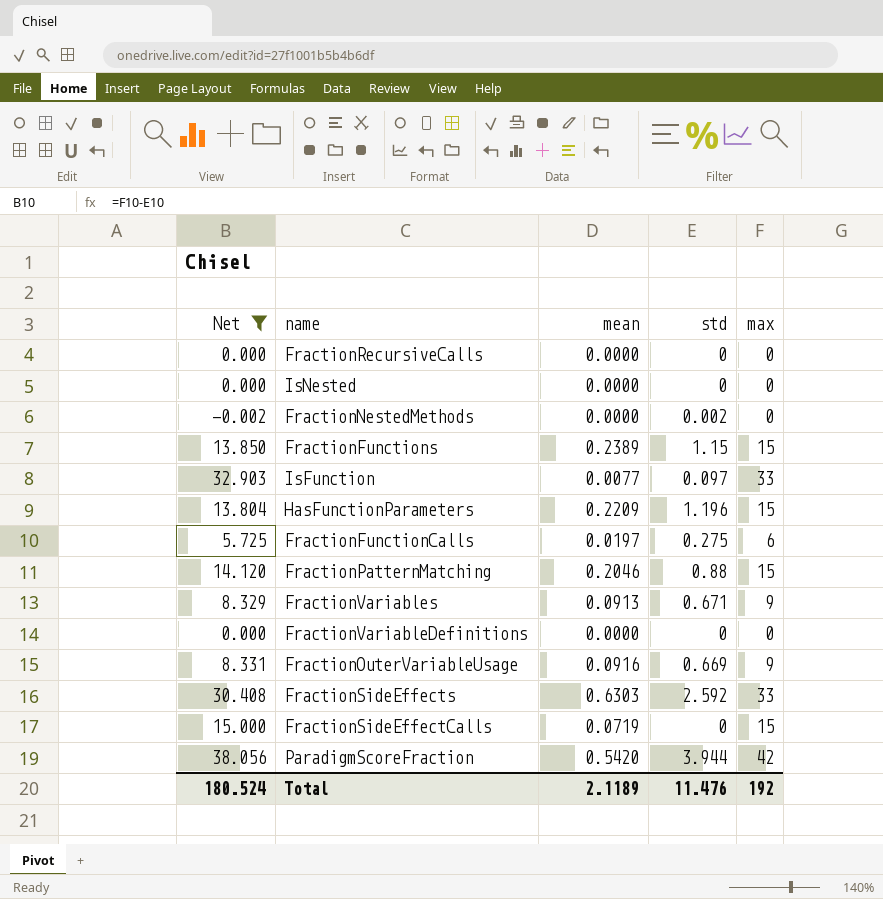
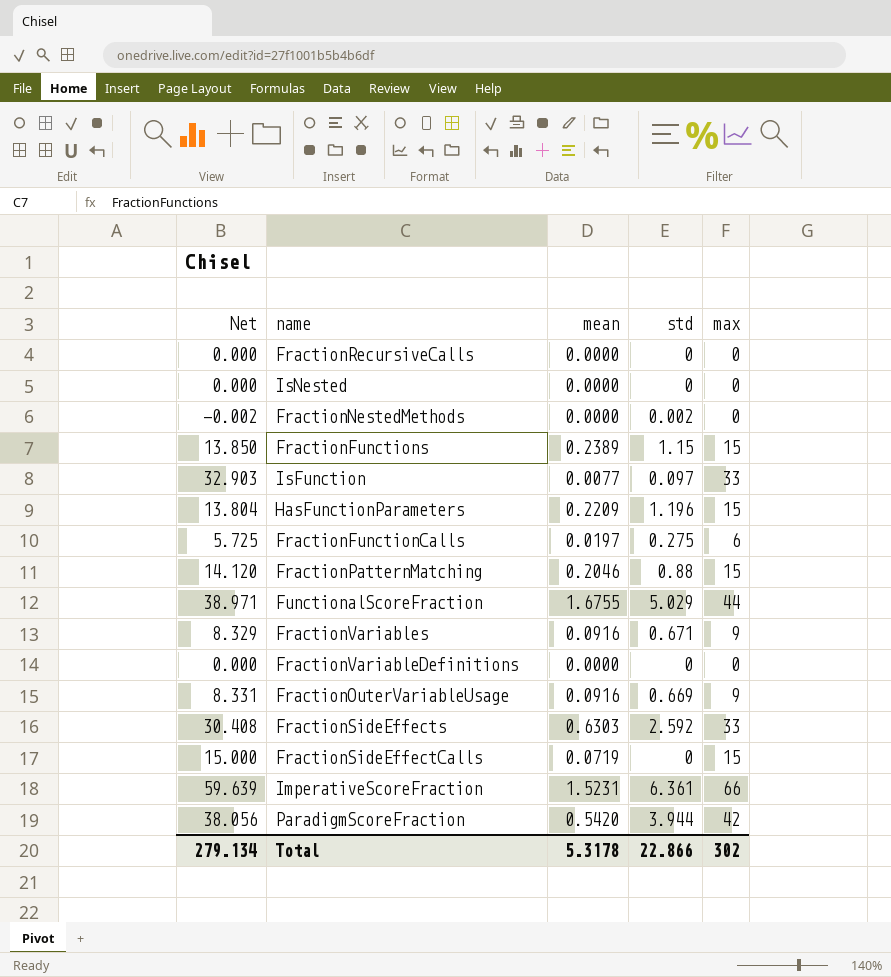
filter: Net <= 38.056 -> none
FractionVariables | mean: 0.0913 -> 0.0916
Total | Net: 180.524 -> 279.134
Total | mean: 2.1189 -> 5.3178
Total | std: 11.476 -> 22.866
Total | max: 192 -> 302

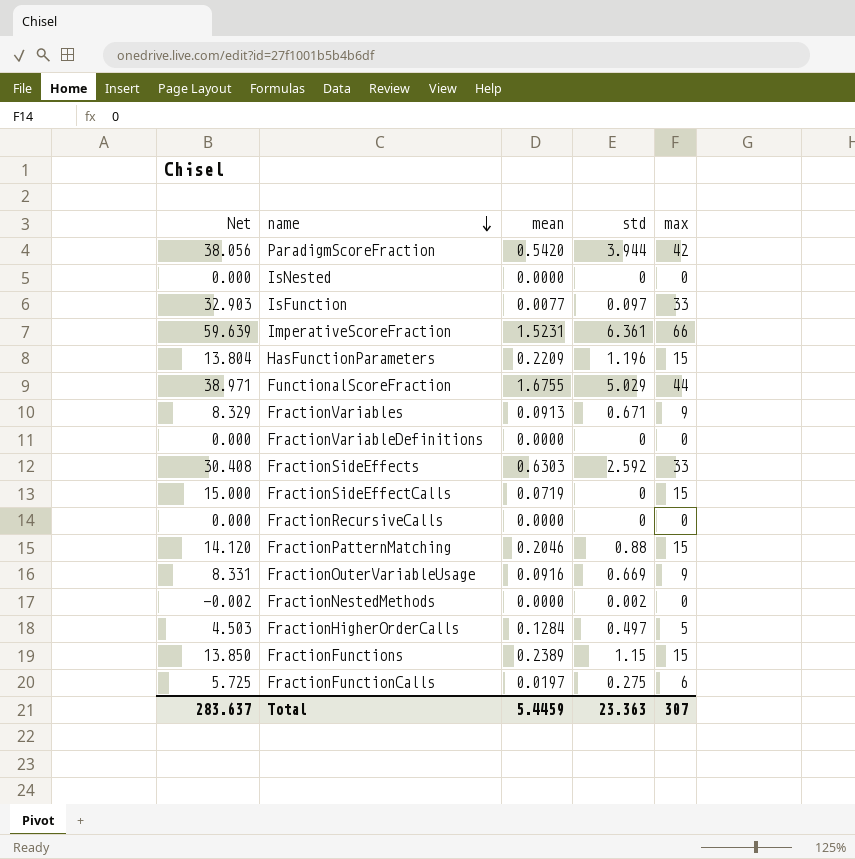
row order: none -> name descending
FractionVariables | mean: 0.0916 -> 0.0913
row FractionHigherOrderCalls: none -> 4.503 | 0.1284 | 0.497 | 5
Total | Net: 279.134 -> 283.637
Total | mean: 5.3178 -> 5.4459
Total | std: 22.866 -> 23.363
Total | max: 302 -> 307

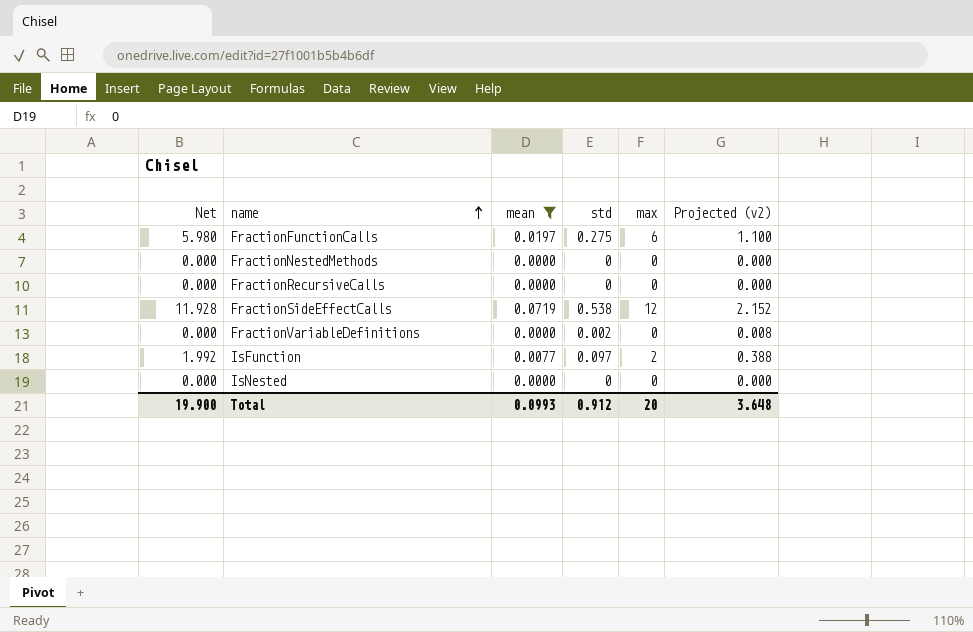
filter: none -> mean <= 0.0719
row order: name descending -> name ascending
column Net | formula: [max] - [std] -> [max] - [mean]
column Projected (v2) | formula: none -> [std] * 4
FractionNestedMethods | std: 0.002 -> 0
FractionSideEffectCalls | std: 0 -> 0.538
FractionSideEffectCalls | max: 15 -> 12
FractionVariableDefinitions | std: 0 -> 0.002
IsFunction | max: 33 -> 2
Total | Net: 283.637 -> 19.900
Total | mean: 5.4459 -> 0.0993
Total | std: 23.363 -> 0.912
Total | max: 307 -> 20

